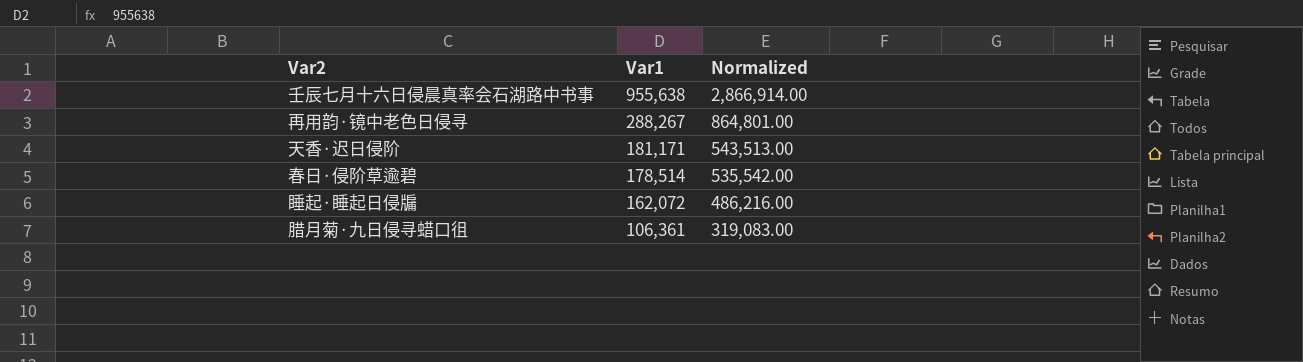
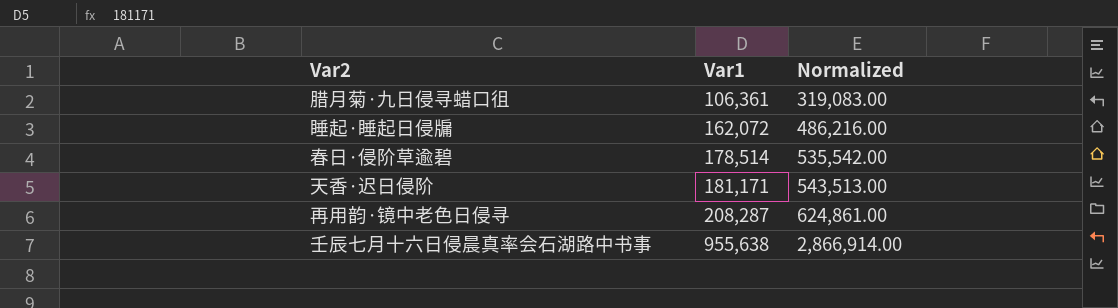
row order: Var1 descending -> Var1 ascending
再用韵·镜中老色日侵寻 | Var1: 288,267 -> 208,287
再用韵·镜中老色日侵寻 | Normalized: 864,801.00 -> 624,861.00

